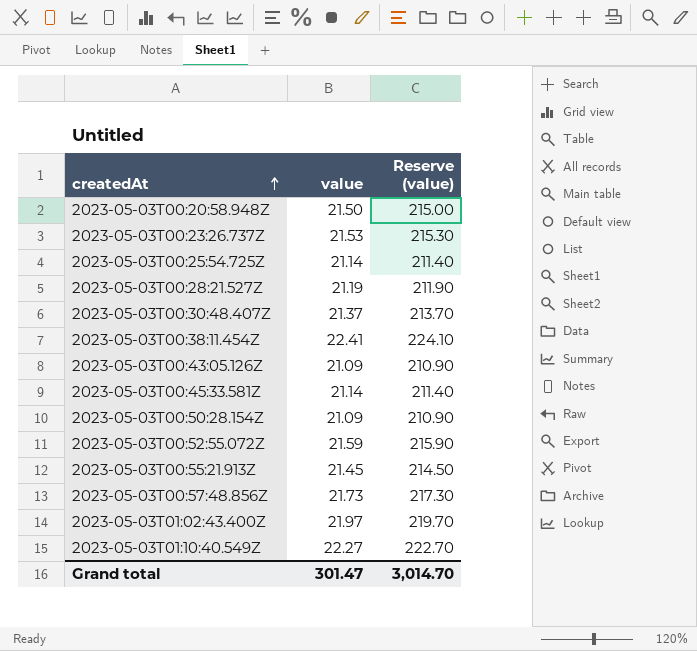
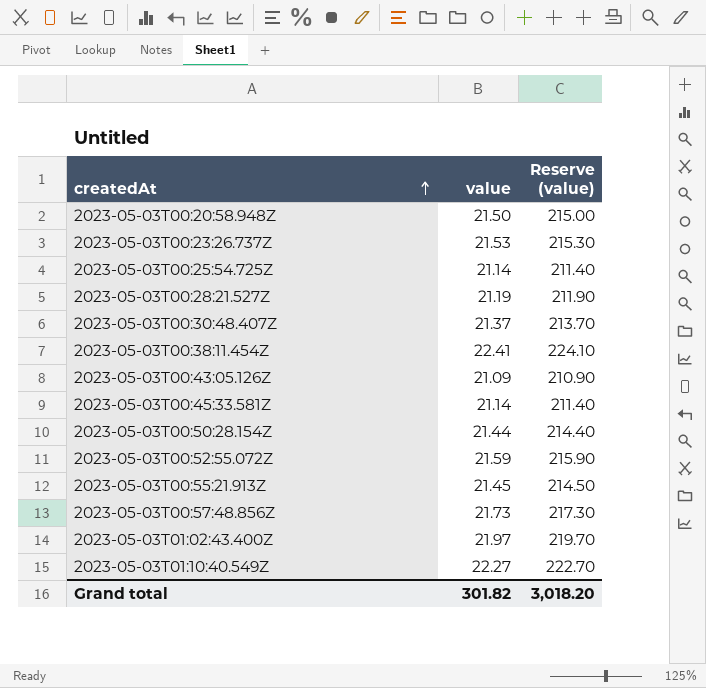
2023-05-03T00:50:28.154Z | value: 21.09 -> 21.44
2023-05-03T00:50:28.154Z | Reserve (value): 210.90 -> 214.40
Grand total | value: 301.47 -> 301.82
Grand total | Reserve (value): 3,014.70 -> 3,018.20

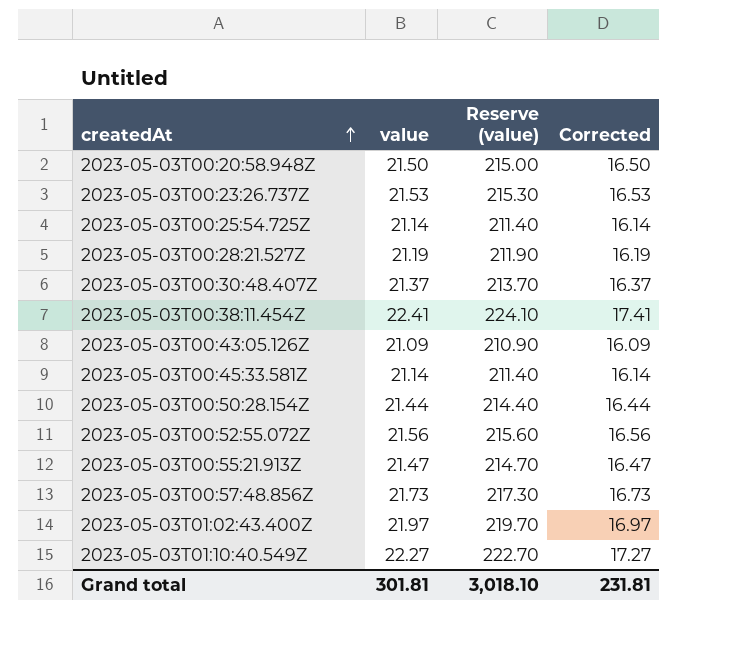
column Corrected | formula: none -> [value] - 5
2023-05-03T00:52:55.072Z | value: 21.59 -> 21.56
2023-05-03T00:52:55.072Z | Reserve (value): 215.90 -> 215.60
2023-05-03T00:55:21.913Z | value: 21.45 -> 21.47
2023-05-03T00:55:21.913Z | Reserve (value): 214.50 -> 214.70
Grand total | value: 301.82 -> 301.81
Grand total | Reserve (value): 3,018.20 -> 3,018.10

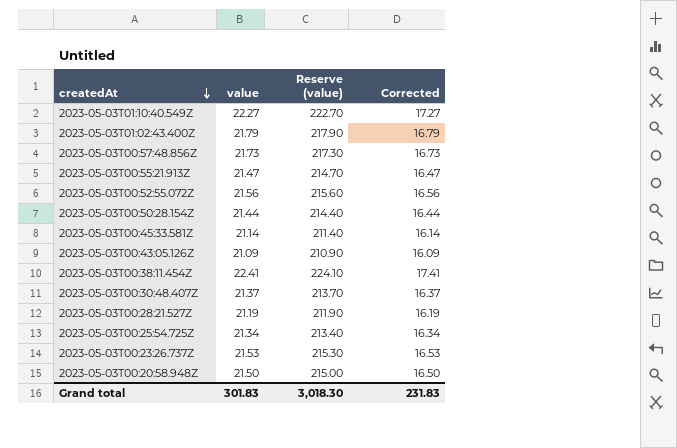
row order: createdAt ascending -> createdAt descending
2023-05-03T01:02:43.400Z | value: 21.97 -> 21.79
2023-05-03T01:02:43.400Z | Reserve (value): 219.70 -> 217.90
2023-05-03T01:02:43.400Z | Corrected: 16.97 -> 16.79
2023-05-03T00:25:54.725Z | value: 21.14 -> 21.34
2023-05-03T00:25:54.725Z | Reserve (value): 211.40 -> 213.40
2023-05-03T00:25:54.725Z | Corrected: 16.14 -> 16.34
Grand total | value: 301.81 -> 301.83
Grand total | Reserve (value): 3,018.10 -> 3,018.30
Grand total | Corrected: 231.81 -> 231.83

